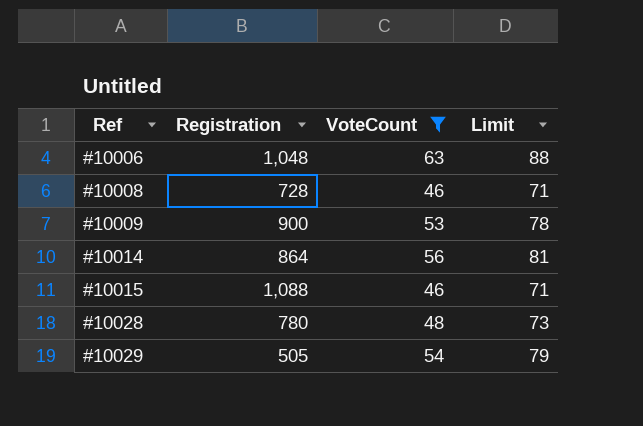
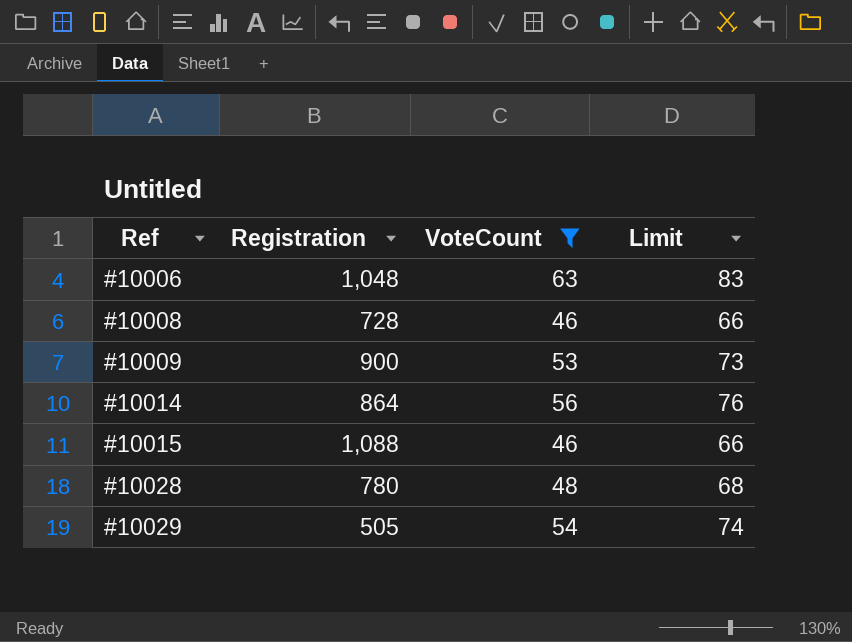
column Limit | formula: [VoteCount] + 25 -> [VoteCount] + 20

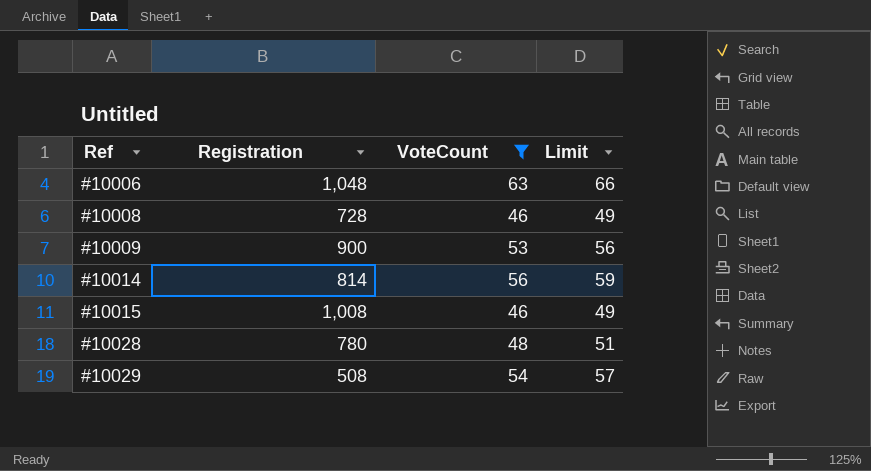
column Limit | formula: [VoteCount] + 20 -> [VoteCount] + 3
#10014 | Registration: 864 -> 814
#10015 | Registration: 1,088 -> 1,008
#10029 | Registration: 505 -> 508

